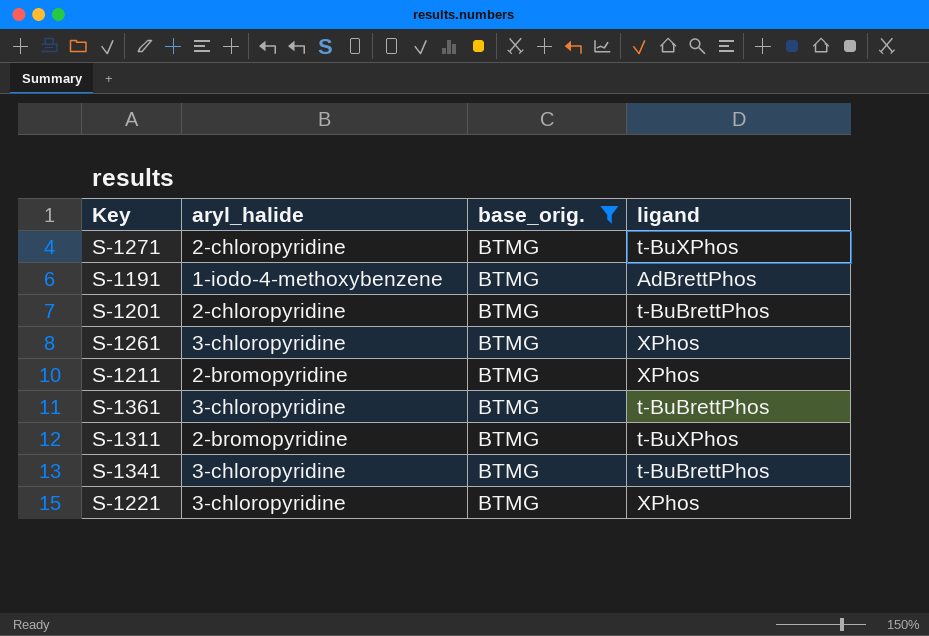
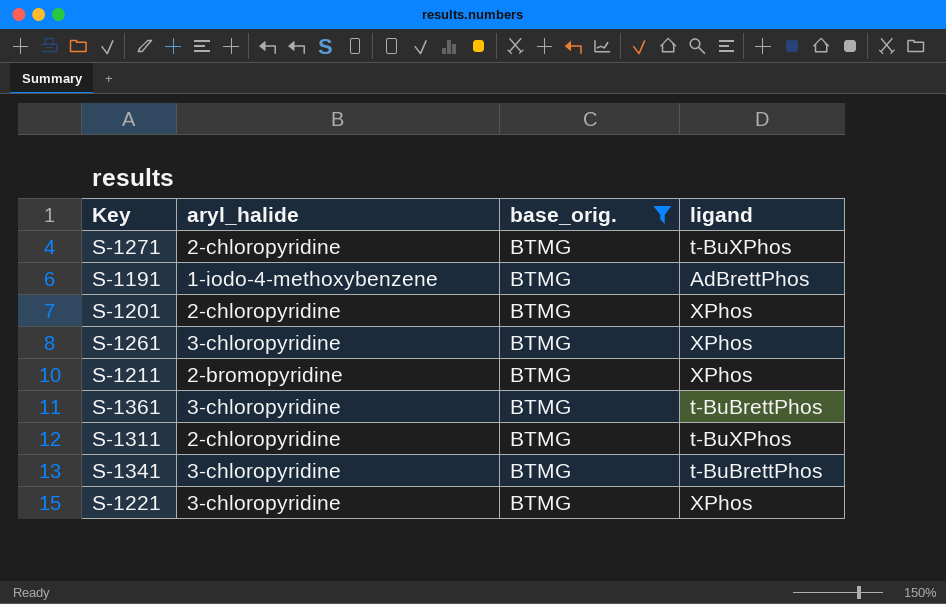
S-1201 | ligand: t-BuBrettPhos -> XPhos
S-1311 | aryl_halide: 2-bromopyridine -> 2-chloropyridine

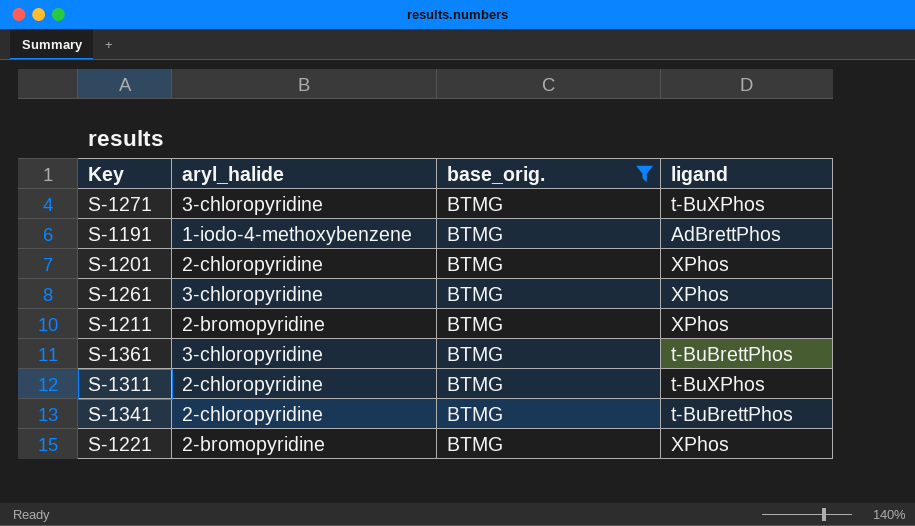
S-1271 | aryl_halide: 2-chloropyridine -> 3-chloropyridine
S-1341 | aryl_halide: 3-chloropyridine -> 2-chloropyridine
S-1221 | aryl_halide: 3-chloropyridine -> 2-bromopyridine

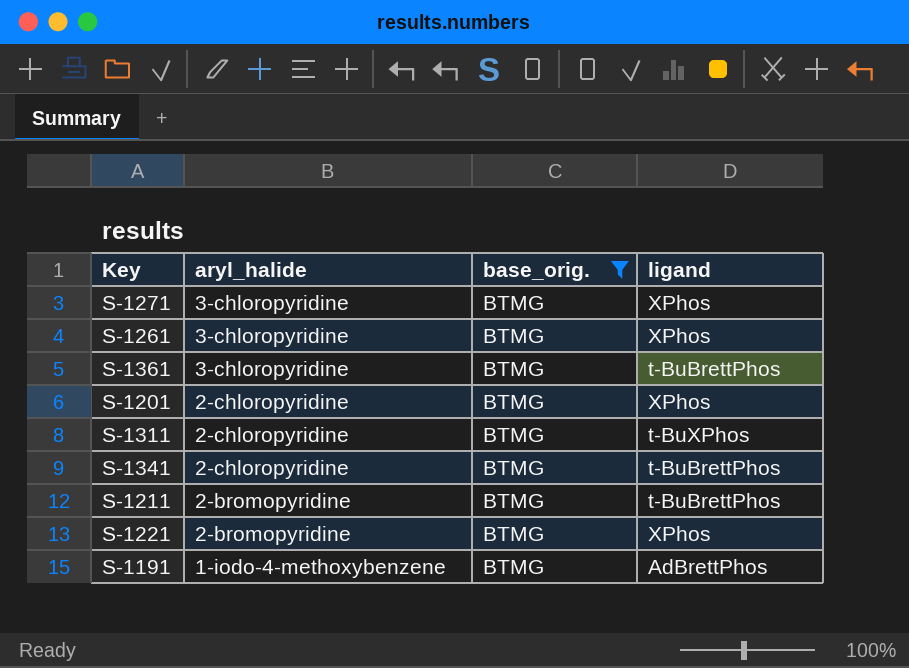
row order: none -> aryl_halide descending
S-1271 | ligand: t-BuXPhos -> XPhos
S-1211 | ligand: XPhos -> t-BuBrettPhos

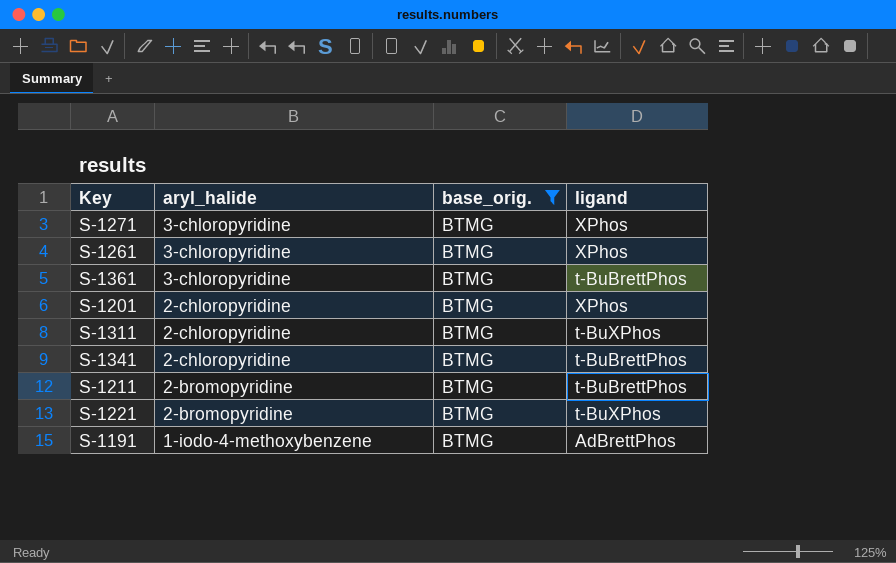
S-1221 | ligand: XPhos -> t-BuXPhos

